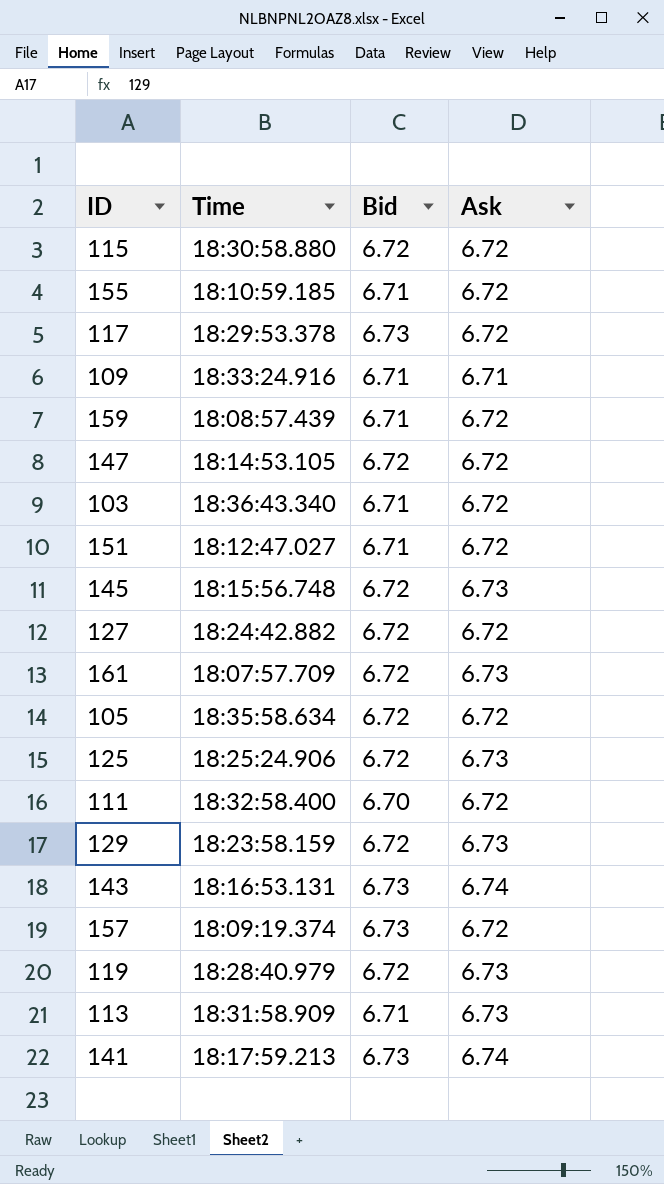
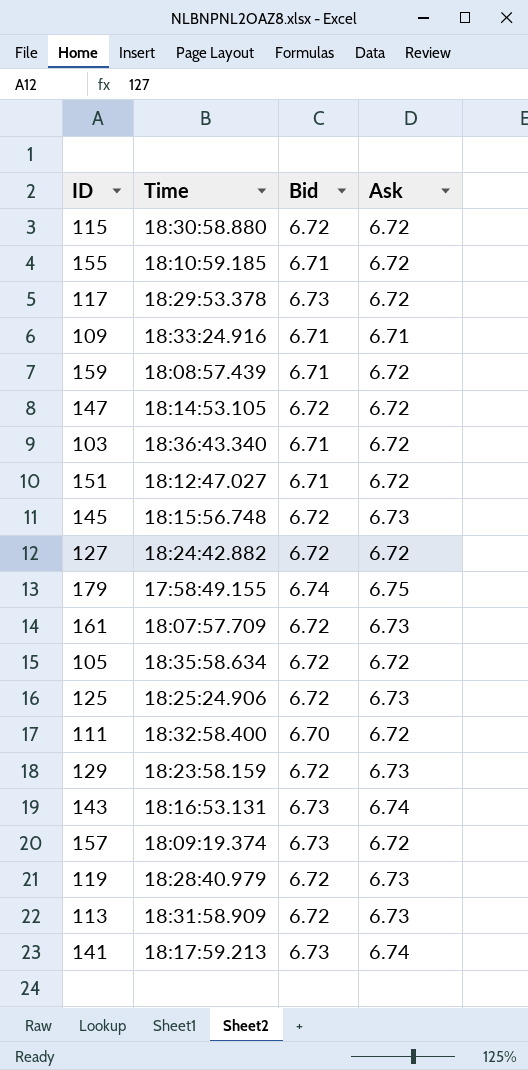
row 179: none -> 17:58:49.155 | 6.74 | 6.75
113 | Bid: 6.71 -> 6.72

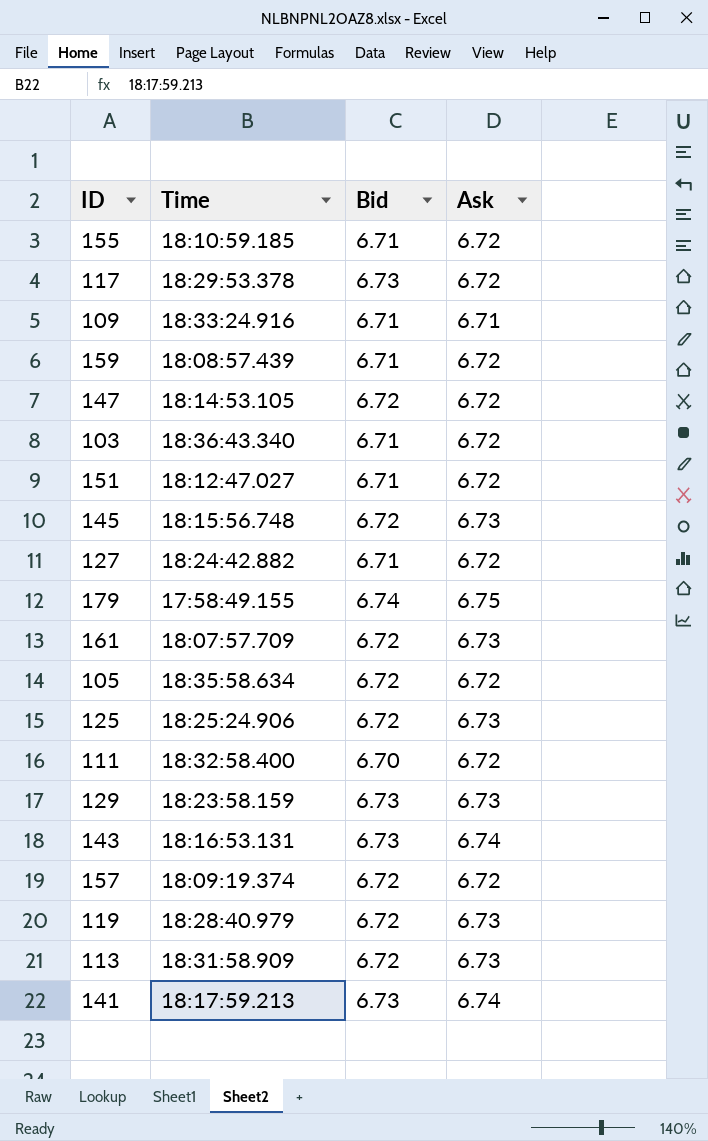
row 115: 18:30:58.880 | 6.72 | 6.72 -> none
127 | Bid: 6.72 -> 6.71
129 | Bid: 6.72 -> 6.73
157 | Bid: 6.73 -> 6.72

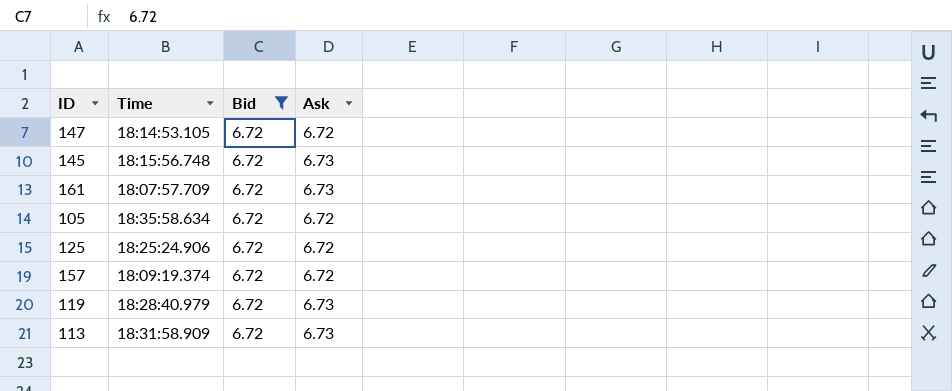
filter: none -> Bid = 6.72
125 | Ask: 6.73 -> 6.72

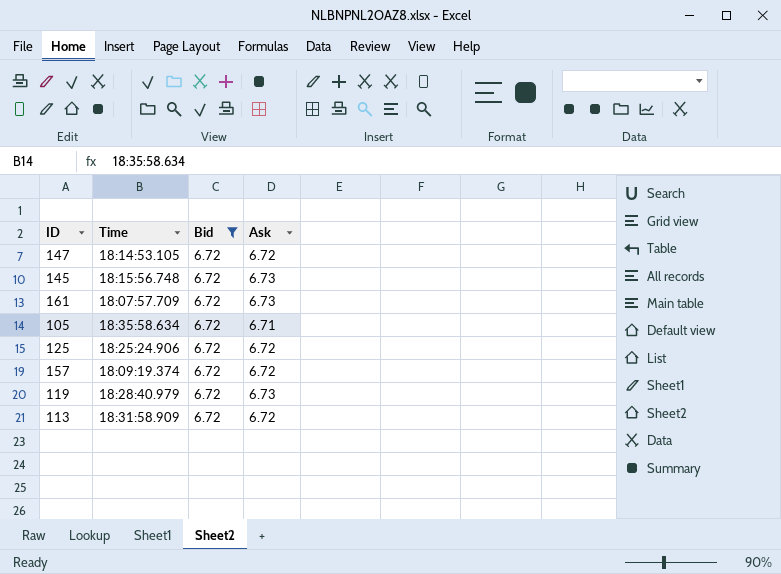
105 | Ask: 6.72 -> 6.71
113 | Ask: 6.73 -> 6.72

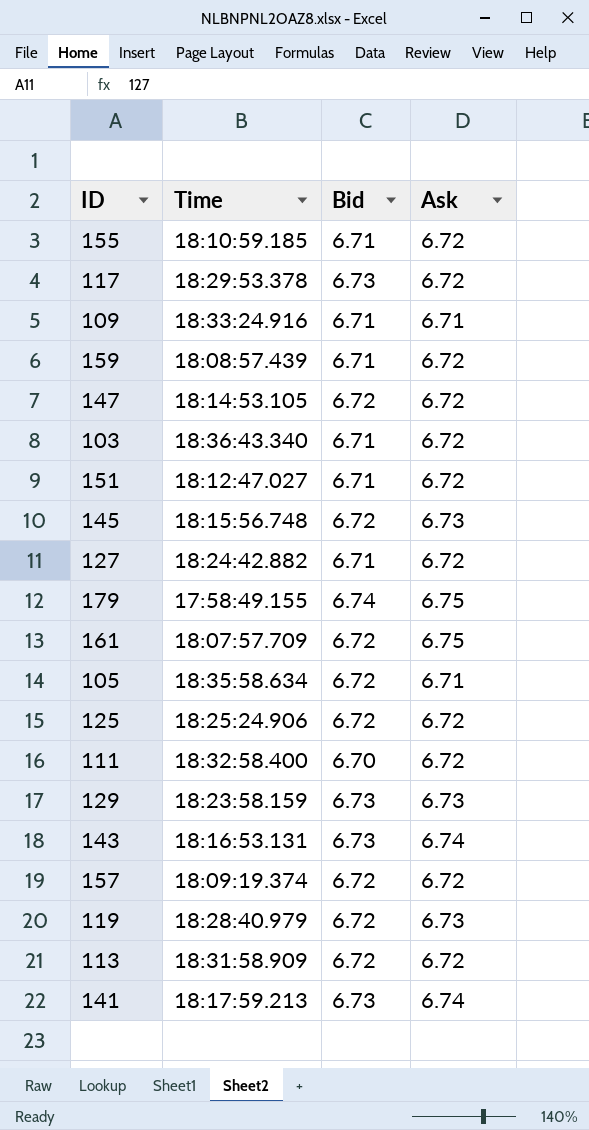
filter: Bid = 6.72 -> none
161 | Ask: 6.73 -> 6.75

